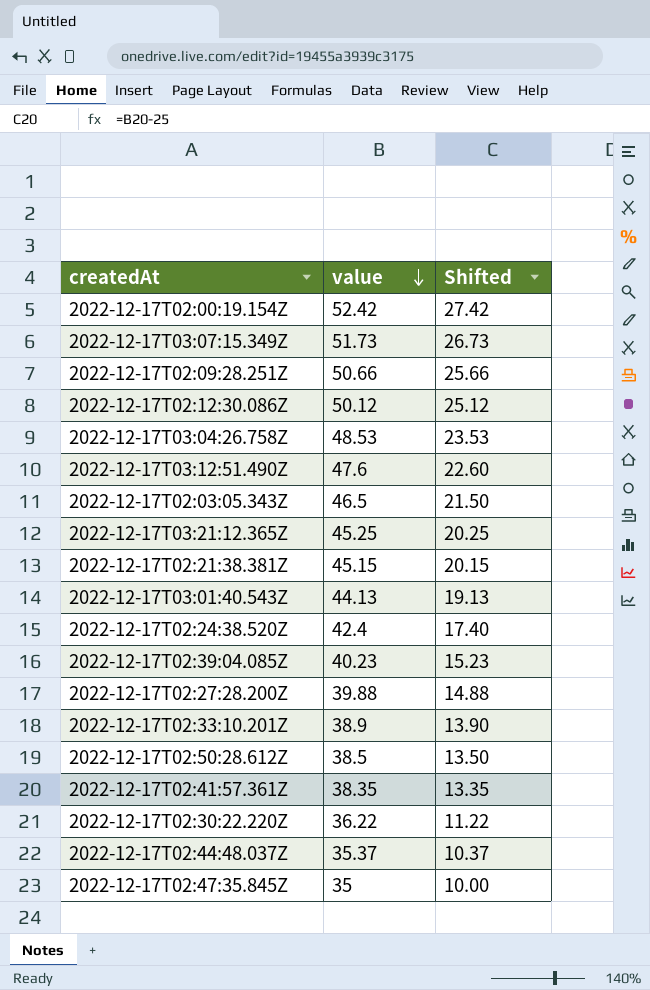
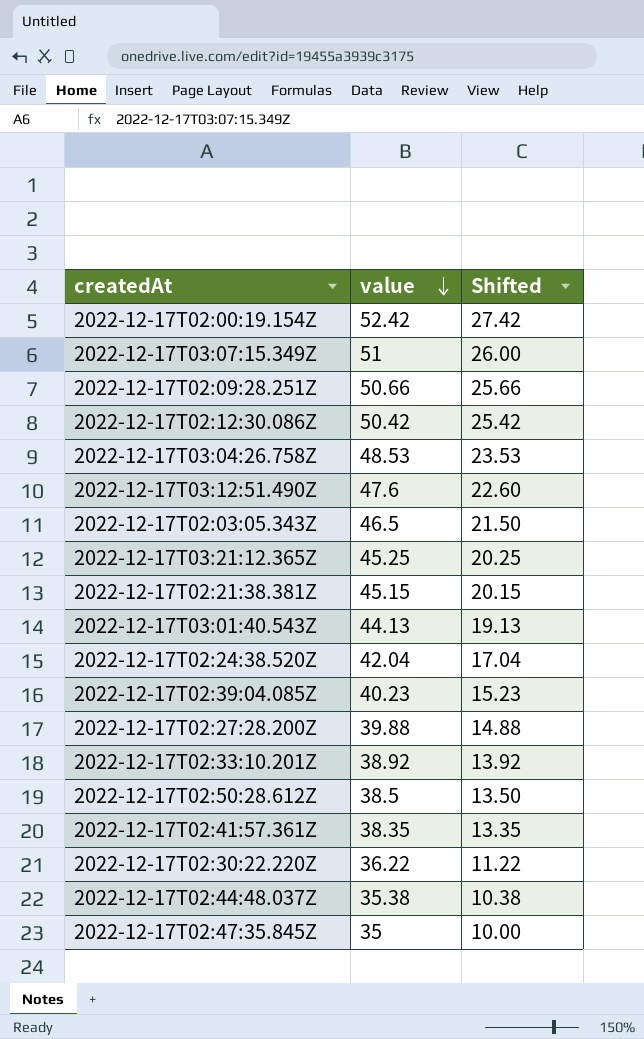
2022-12-17T03:07:15.349Z | value: 51.73 -> 51
2022-12-17T03:07:15.349Z | Shifted: 26.73 -> 26.00
2022-12-17T02:12:30.086Z | value: 50.12 -> 50.42
2022-12-17T02:12:30.086Z | Shifted: 25.12 -> 25.42
2022-12-17T02:24:38.520Z | value: 42.4 -> 42.04
2022-12-17T02:24:38.520Z | Shifted: 17.40 -> 17.04
2022-12-17T02:33:10.201Z | value: 38.9 -> 38.92
2022-12-17T02:33:10.201Z | Shifted: 13.90 -> 13.92
2022-12-17T02:44:48.037Z | value: 35.37 -> 35.38
2022-12-17T02:44:48.037Z | Shifted: 10.37 -> 10.38

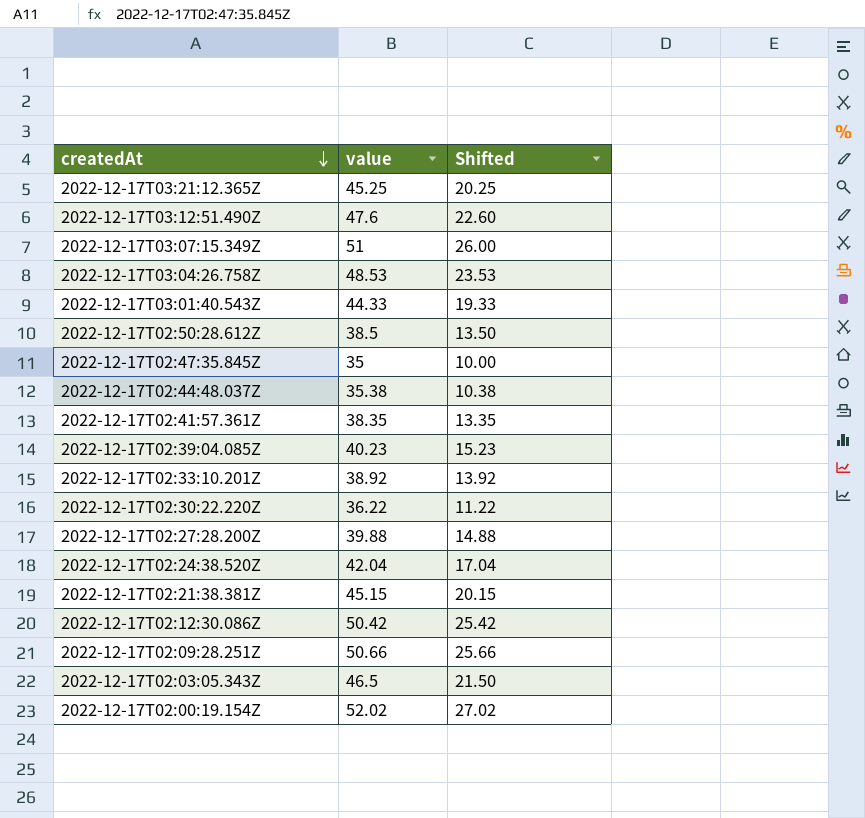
row order: value descending -> createdAt descending
2022-12-17T03:01:40.543Z | value: 44.13 -> 44.33
2022-12-17T03:01:40.543Z | Shifted: 19.13 -> 19.33
2022-12-17T02:00:19.154Z | value: 52.42 -> 52.02
2022-12-17T02:00:19.154Z | Shifted: 27.42 -> 27.02

